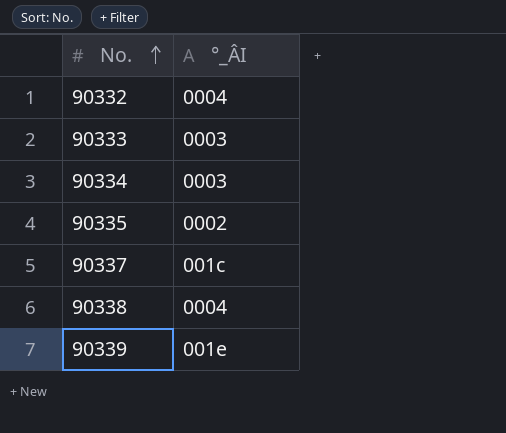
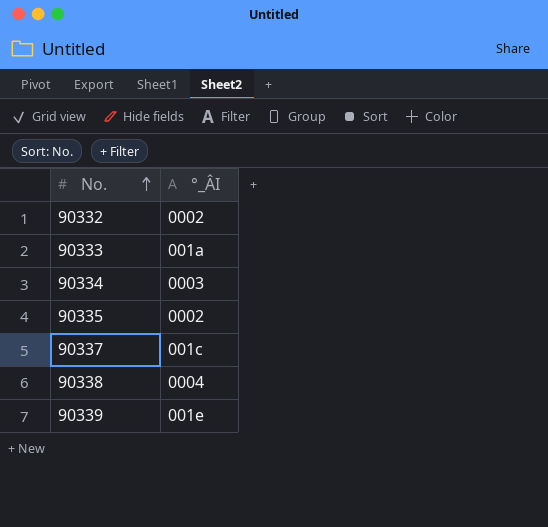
90332 | °_ÂI: 0004 -> 0002
90333 | °_ÂI: 0003 -> 001a

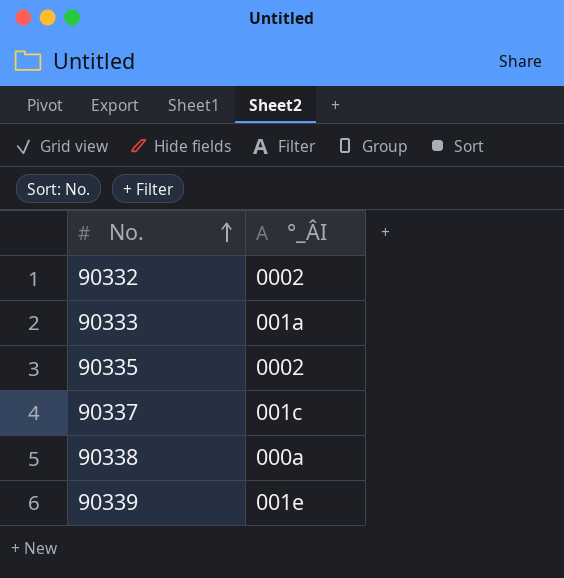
row 90334: 0003 -> none
90338 | °_ÂI: 0004 -> 000a

